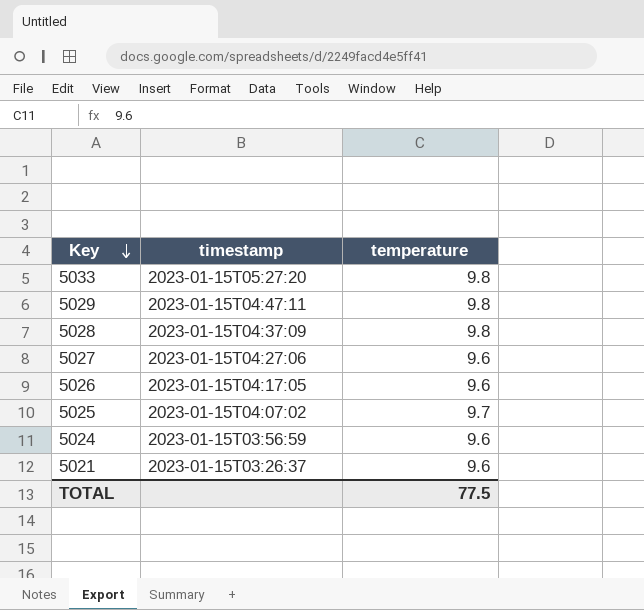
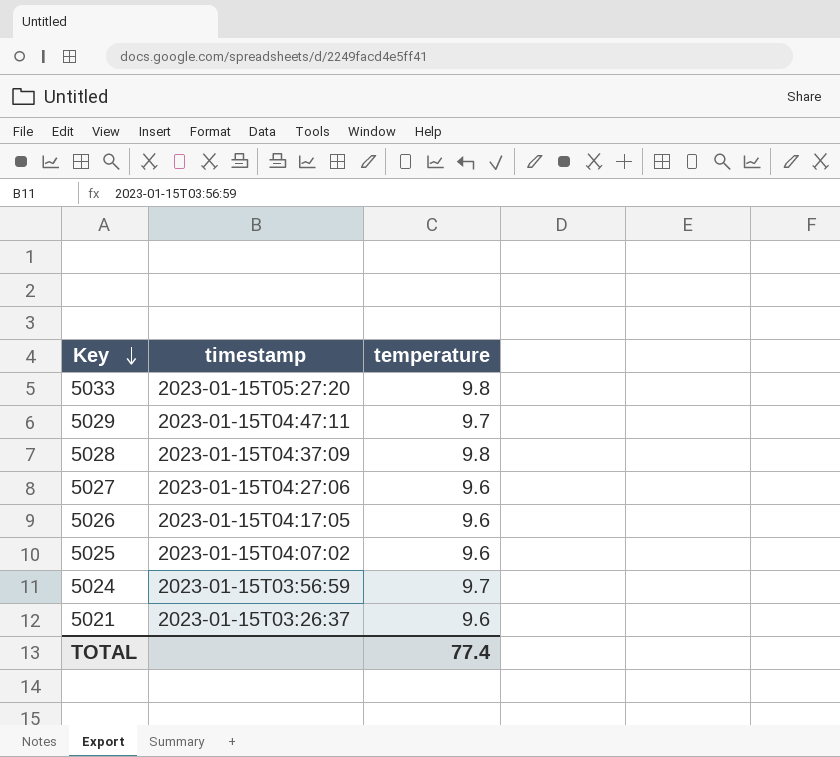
5029 | temperature: 9.8 -> 9.7
5025 | temperature: 9.7 -> 9.6
5024 | temperature: 9.6 -> 9.7
TOTAL | temperature: 77.5 -> 77.4

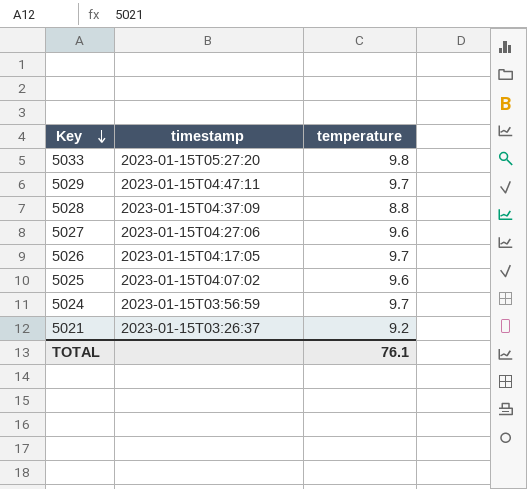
5028 | temperature: 9.8 -> 8.8
5026 | temperature: 9.6 -> 9.7
5021 | temperature: 9.6 -> 9.2
TOTAL | temperature: 77.4 -> 76.1

